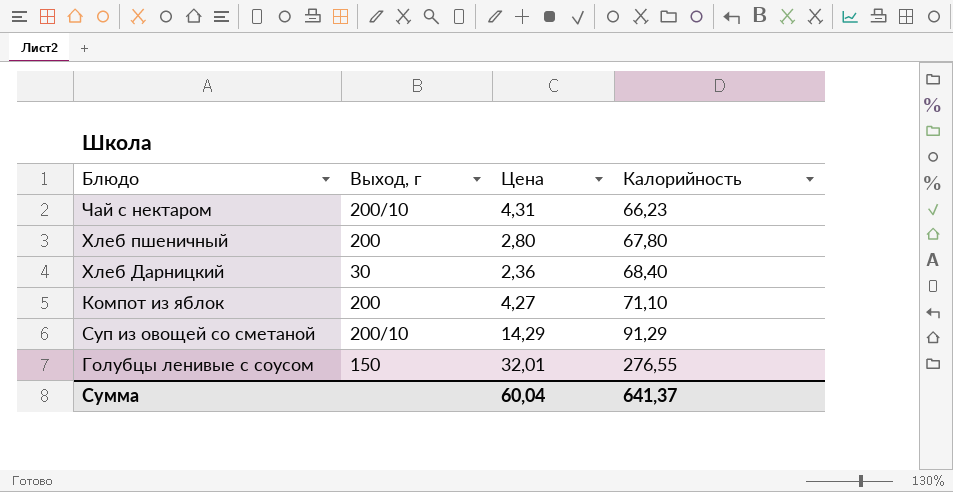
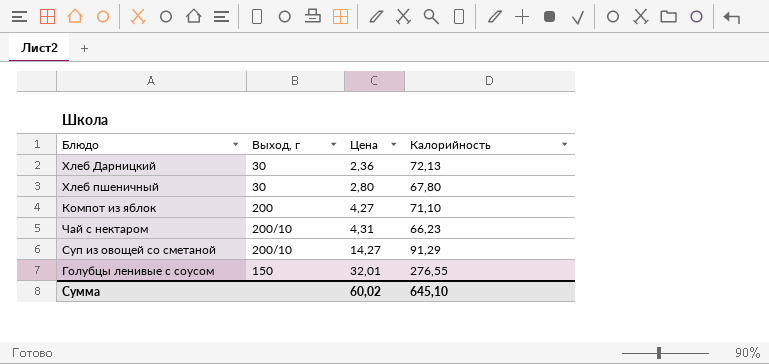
row order: Калорийность ascending -> Цена ascending
Хлеб Дарницкий | Калорийность: 68,40 -> 72,13
Хлеб пшеничный | Выход, г: 200 -> 30
Суп из овощей со сметаной | Цена: 14,29 -> 14,27
Сумма | Цена: 60,04 -> 60,02
Сумма | Калорийность: 641,37 -> 645,10

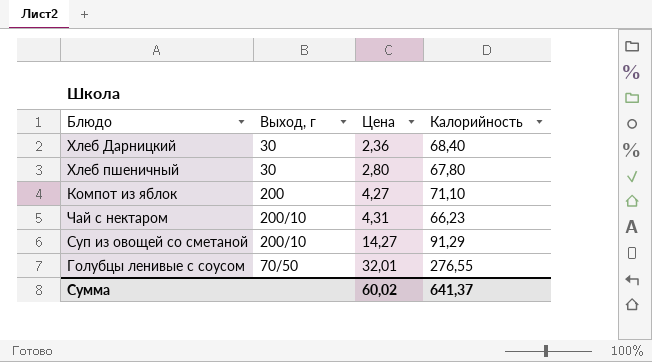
Хлеб Дарницкий | Калорийность: 72,13 -> 68,40
Голубцы ленивые с соусом | Выход, г: 150 -> 70/50
Сумма | Калорийность: 645,10 -> 641,37

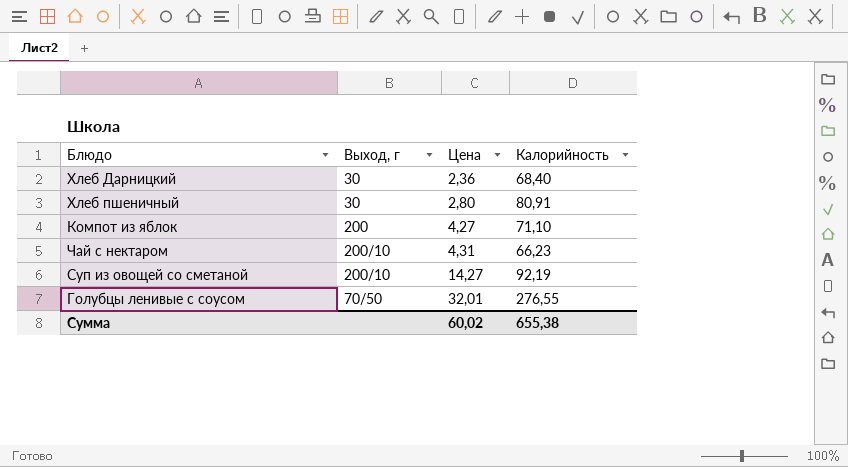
Хлеб пшеничный | Калорийность: 67,80 -> 80,91
Суп из овощей со сметаной | Калорийность: 91,29 -> 92,19
Сумма | Калорийность: 641,37 -> 655,38

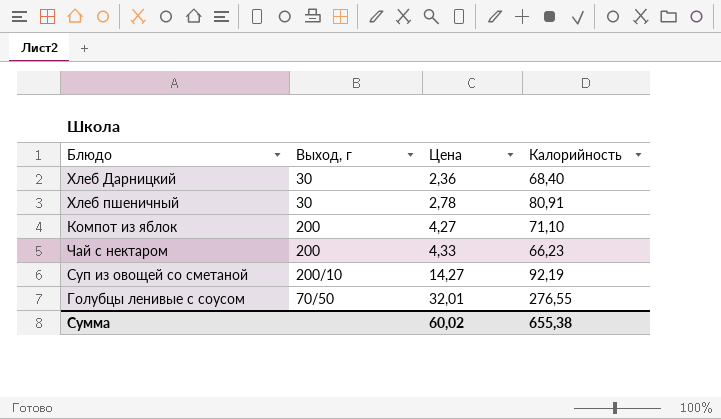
Хлеб пшеничный | Цена: 2,80 -> 2,78
Чай с нектаром | Выход, г: 200/10 -> 200
Чай с нектаром | Цена: 4,31 -> 4,33

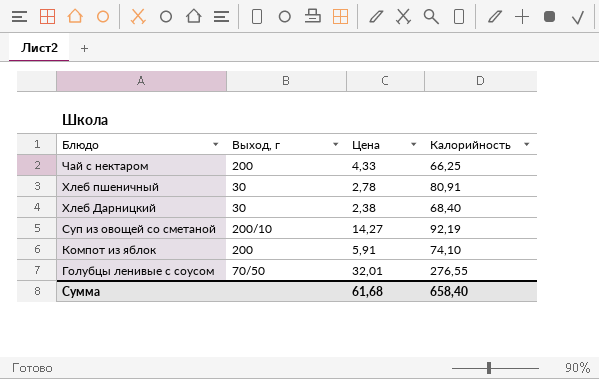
row order: Цена ascending -> Блюдо descending
Чай с нектаром | Калорийность: 66,23 -> 66,25
Хлеб Дарницкий | Цена: 2,36 -> 2,38
Компот из яблок | Цена: 4,27 -> 5,91
Компот из яблок | Калорийность: 71,10 -> 74,10
Сумма | Цена: 60,02 -> 61,68
Сумма | Калорийность: 655,38 -> 658,40

